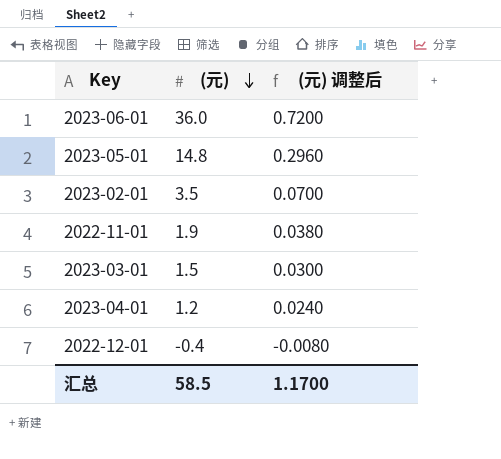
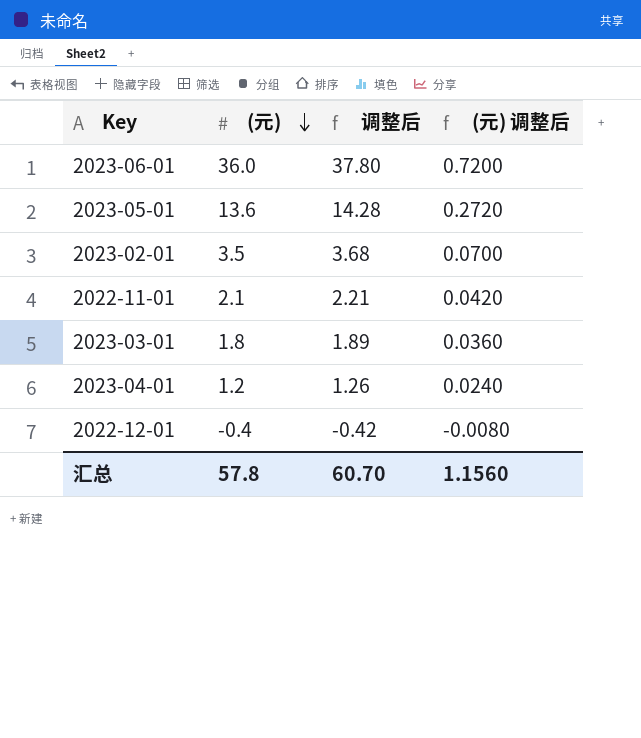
column 调整后 | formula: none -> [(元)] * 1.05
2023-05-01 | (元): 14.8 -> 13.6
2023-05-01 | (元) 调整后: 0.2960 -> 0.2720
2022-11-01 | (元): 1.9 -> 2.1
2022-11-01 | (元) 调整后: 0.0380 -> 0.0420
2023-03-01 | (元): 1.5 -> 1.8
2023-03-01 | (元) 调整后: 0.0300 -> 0.0360
汇总 | (元): 58.5 -> 57.8
汇总 | (元) 调整后: 1.1700 -> 1.1560

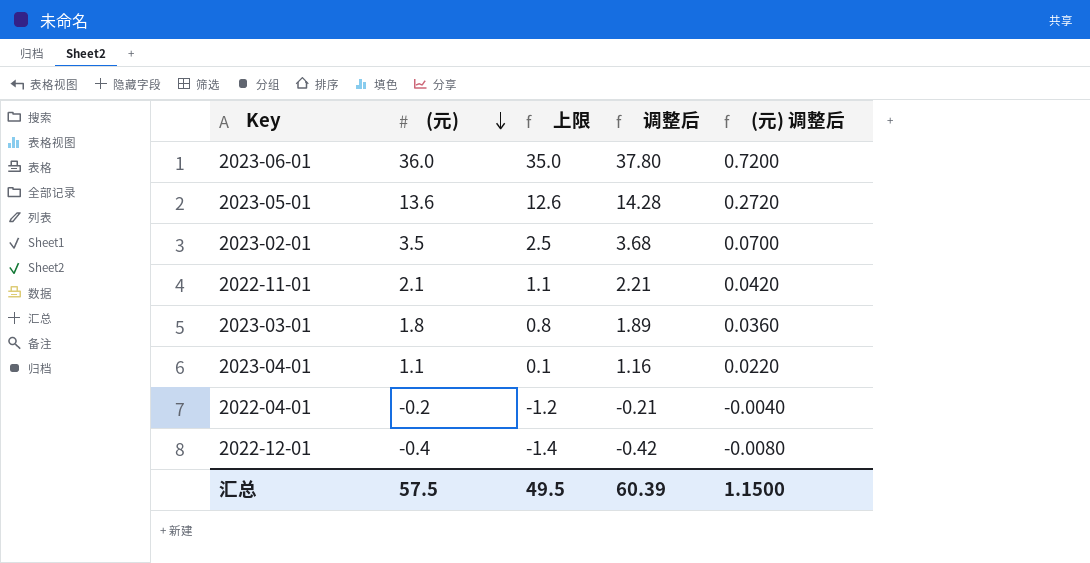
column 上限 | formula: none -> [(元)] - 1
2023-04-01 | (元): 1.2 -> 1.1
2023-04-01 | 调整后: 1.26 -> 1.16
2023-04-01 | (元) 调整后: 0.0240 -> 0.0220
row 2022-04-01: none -> -0.2 | -1.2 | -0.21 | -0.0040
汇总 | (元): 57.8 -> 57.5
汇总 | 调整后: 60.70 -> 60.39
汇总 | (元) 调整后: 1.1560 -> 1.1500

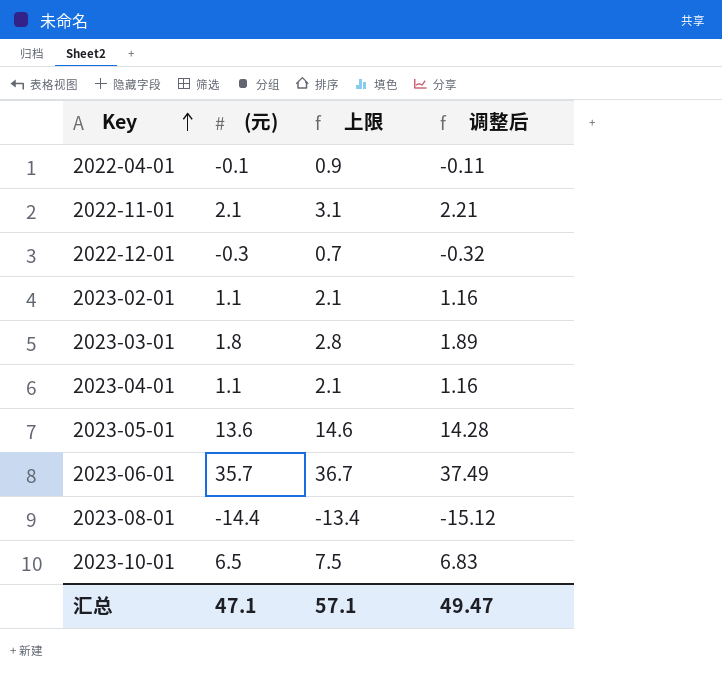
row order: (元) descending -> Key ascending
column (元) 调整后 | formula: [(元)] * 0.02 -> none
column 上限 | formula: [(元)] - 1 -> [(元)] + 1
2022-04-01 | (元): -0.2 -> -0.1
2022-04-01 | 调整后: -0.21 -> -0.11
2022-12-01 | (元): -0.4 -> -0.3
2022-12-01 | 调整后: -0.42 -> -0.32
2023-02-01 | (元): 3.5 -> 1.1
2023-02-01 | 调整后: 3.68 -> 1.16
2023-06-01 | (元): 36.0 -> 35.7
2023-06-01 | 调整后: 37.80 -> 37.49
row 2023-08-01: none -> -14.4 | -13.4 | -15.12
row 2023-10-01: none -> 6.5 | 7.5 | 6.83
汇总 | (元): 57.5 -> 47.1
汇总 | 上限: 49.5 -> 57.1
汇总 | 调整后: 60.39 -> 49.47

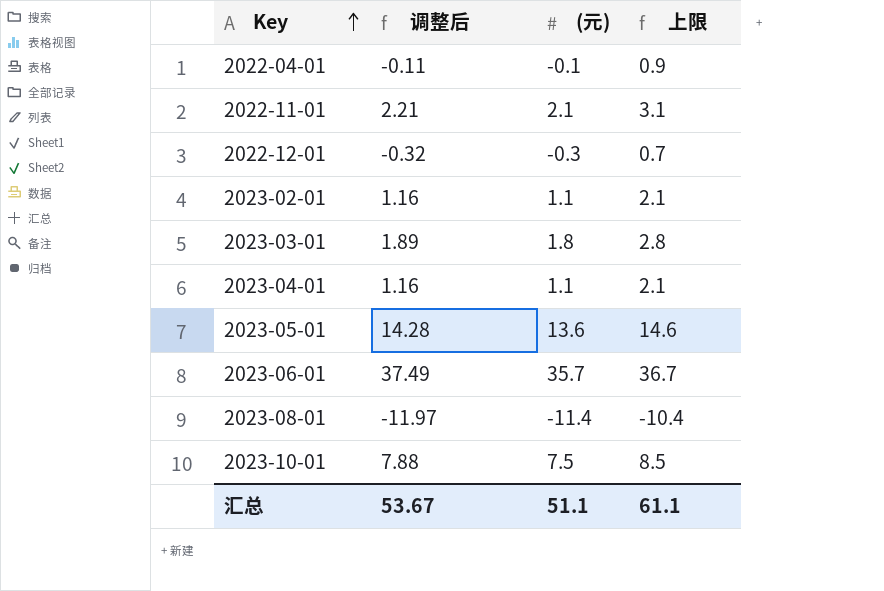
column 调整后 | position: 4 -> 2
2023-08-01 | 调整后: -15.12 -> -11.97
2023-08-01 | (元): -14.4 -> -11.4
2023-08-01 | 上限: -13.4 -> -10.4
2023-10-01 | 调整后: 6.83 -> 7.88
2023-10-01 | (元): 6.5 -> 7.5
2023-10-01 | 上限: 7.5 -> 8.5
汇总 | 调整后: 49.47 -> 53.67
汇总 | (元): 47.1 -> 51.1
汇总 | 上限: 57.1 -> 61.1

